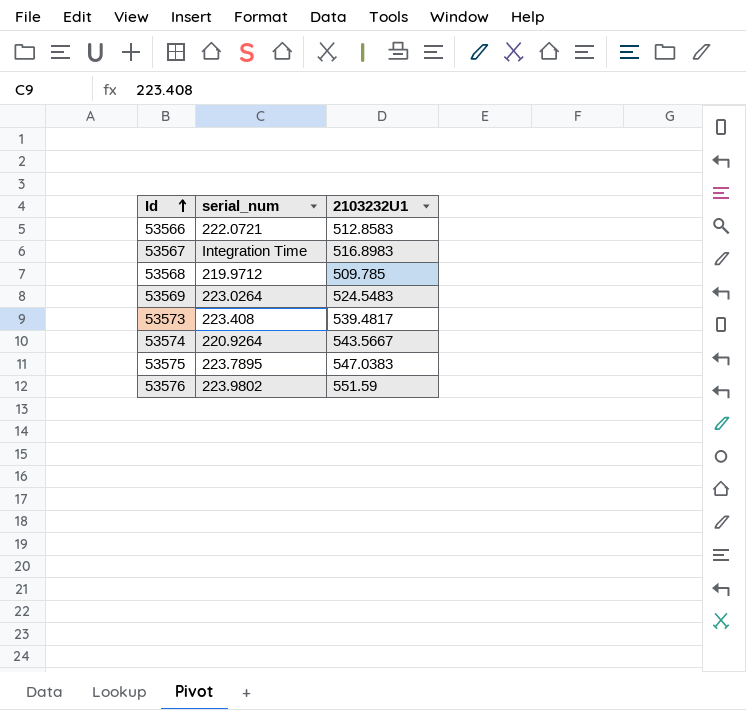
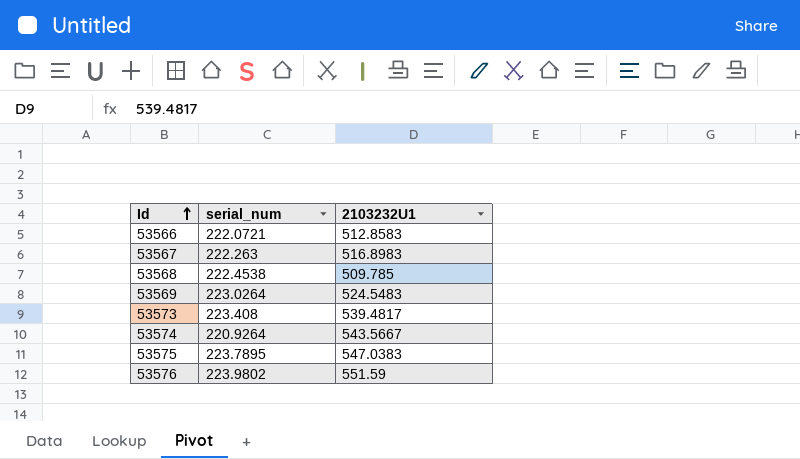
53567 | serial_num: Integration Time -> 222.263
53568 | serial_num: 219.9712 -> 222.4538

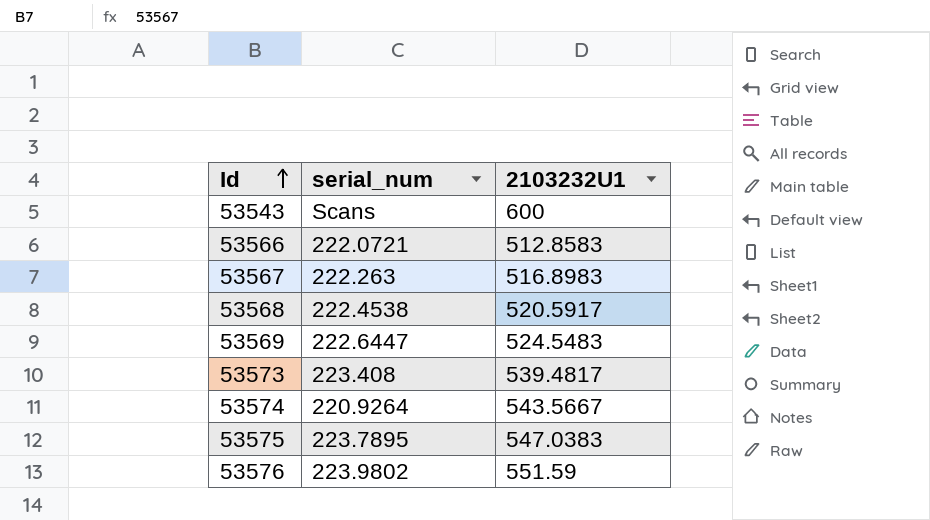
row 53543: none -> Scans | 600
53568 | 2103232U1: 509.785 -> 520.5917
53569 | serial_num: 223.0264 -> 222.6447

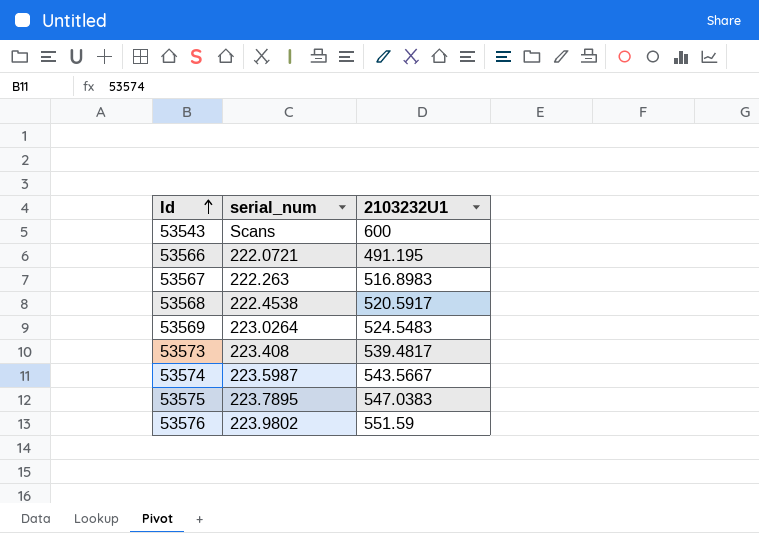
53566 | 2103232U1: 512.8583 -> 491.195
53569 | serial_num: 222.6447 -> 223.0264
53574 | serial_num: 220.9264 -> 223.5987

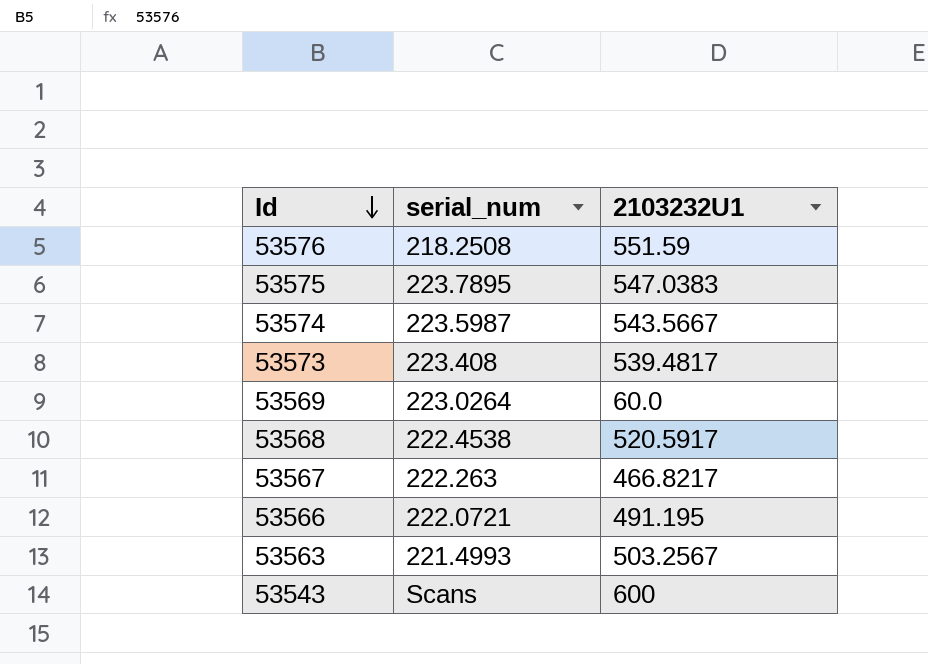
row order: Id ascending -> Id descending
53576 | serial_num: 223.9802 -> 218.2508
53569 | 2103232U1: 524.5483 -> 60.0
53567 | 2103232U1: 516.8983 -> 466.8217
row 53563: none -> 221.4993 | 503.2567

